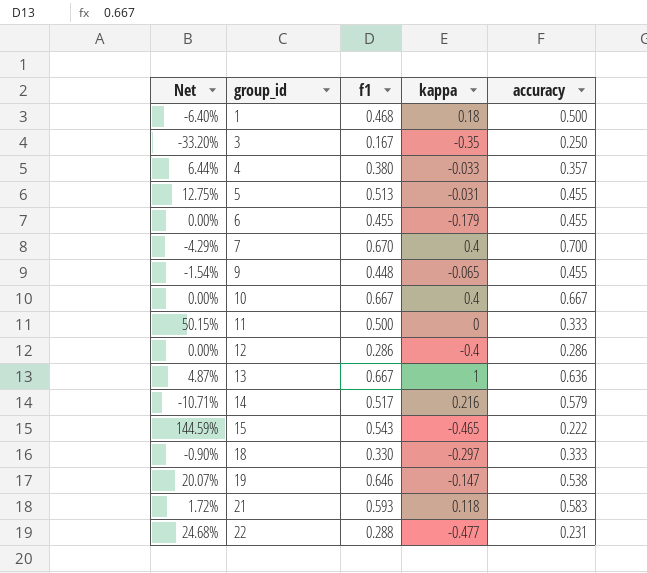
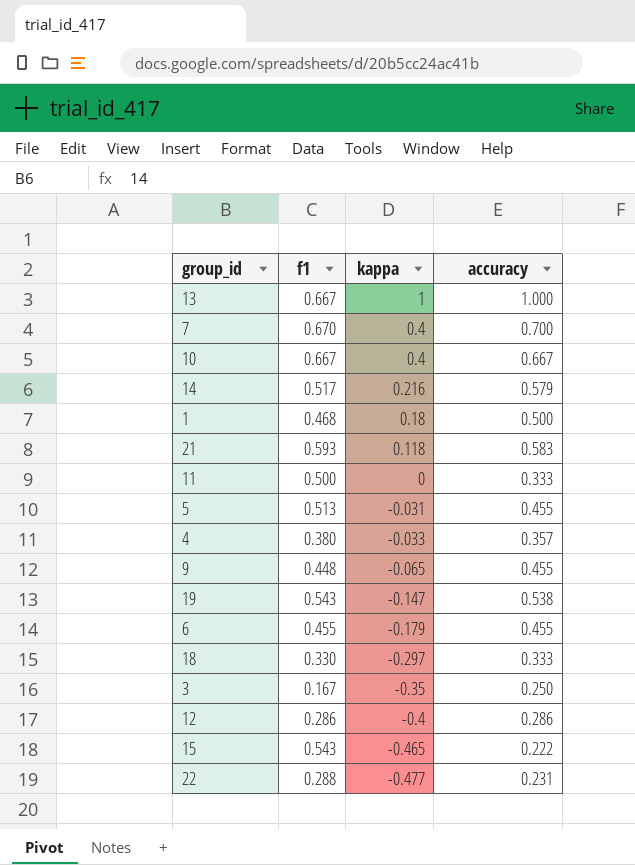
row order: group_id ascending -> kappa descending
column Net | formula: ([f1] - [accuracy]) / [accuracy] -> none
13 | accuracy: 0.636 -> 1.000
19 | f1: 0.646 -> 0.543

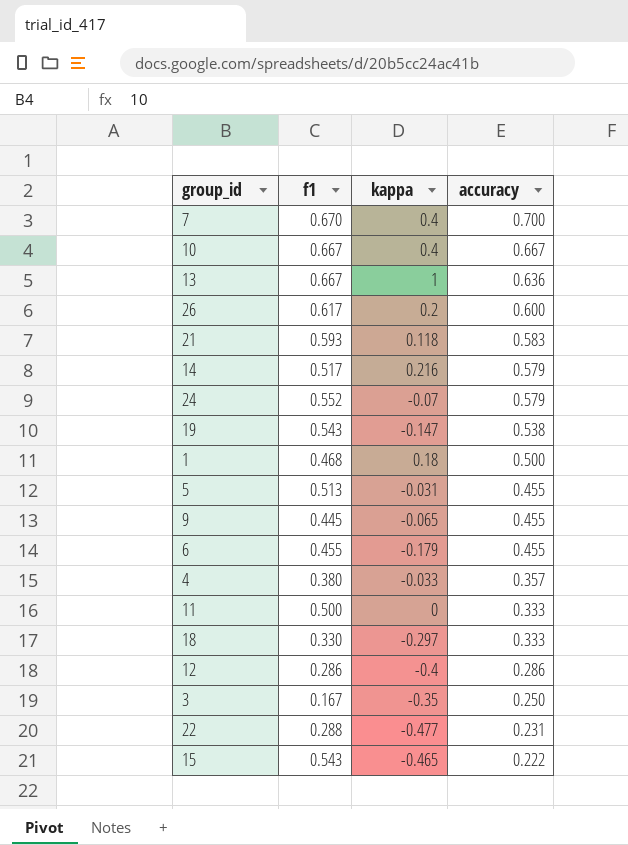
row order: kappa descending -> accuracy descending
13 | accuracy: 1.000 -> 0.636
row 26: none -> 0.617 | 0.2 | 0.600
row 24: none -> 0.552 | -0.07 | 0.579
9 | f1: 0.448 -> 0.445

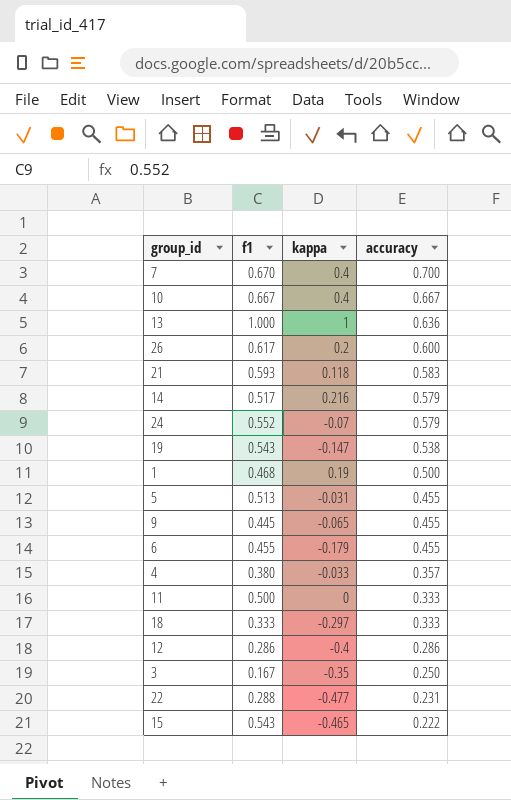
13 | f1: 0.667 -> 1.000
1 | kappa: 0.18 -> 0.19
18 | f1: 0.330 -> 0.333

